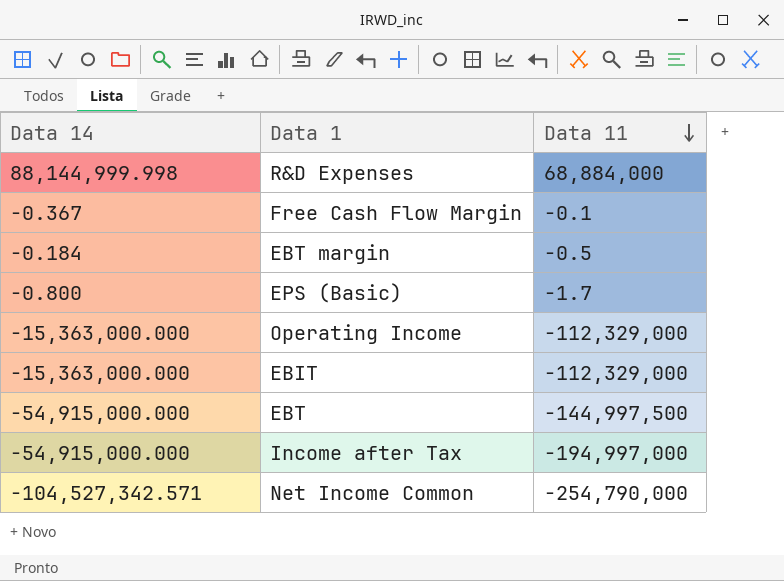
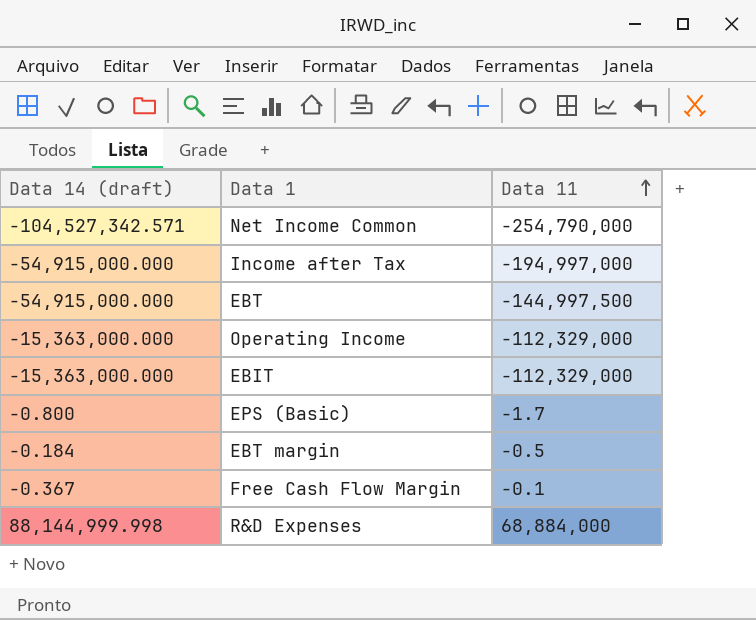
row order: Data 11 descending -> Data 11 ascending
column name: Data 14 -> Data 14 (draft)

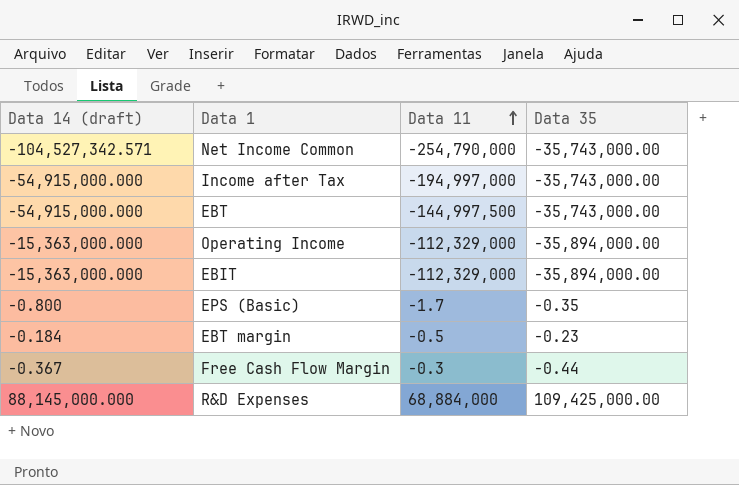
column Data 35 | position: none -> 4
Free Cash Flow Margin | Data 11: -0.1 -> -0.3
R&D Expenses | Data 14 (draft): 88,144,999.998 -> 88,145,000.000

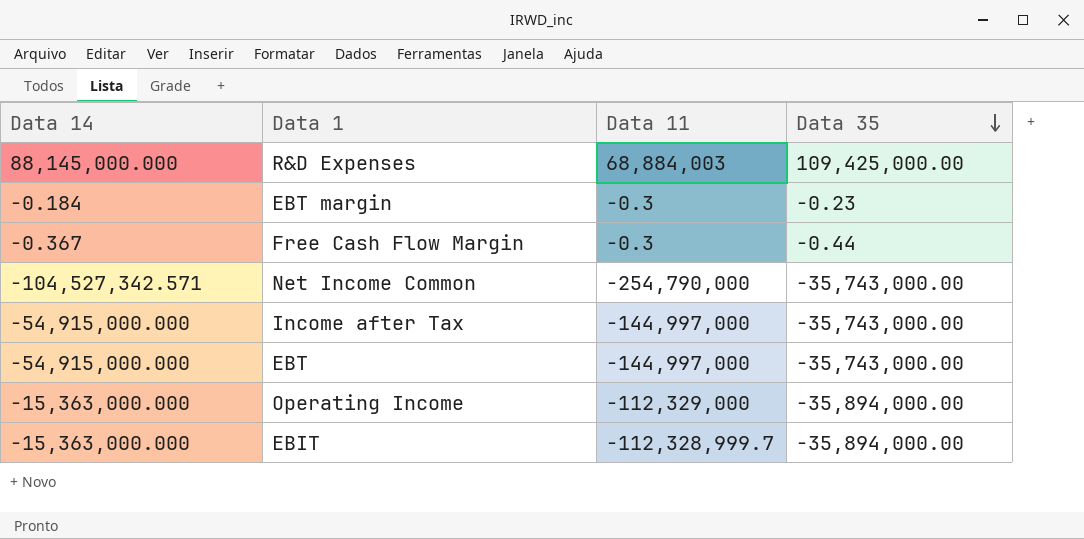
row order: Data 11 ascending -> Data 35 descending
column name: Data 14 (draft) -> Data 14
row EPS (Basic): -0.800 | -1.7 | -0.35 -> none
R&D Expenses | Data 11: 68,884,000 -> 68,884,003
EBT margin | Data 11: -0.5 -> -0.3
Income after Tax | Data 11: -194,997,000 -> -144,997,000
EBT | Data 11: -144,997,500 -> -144,997,000
EBIT | Data 11: -112,329,000 -> -112,328,999.7

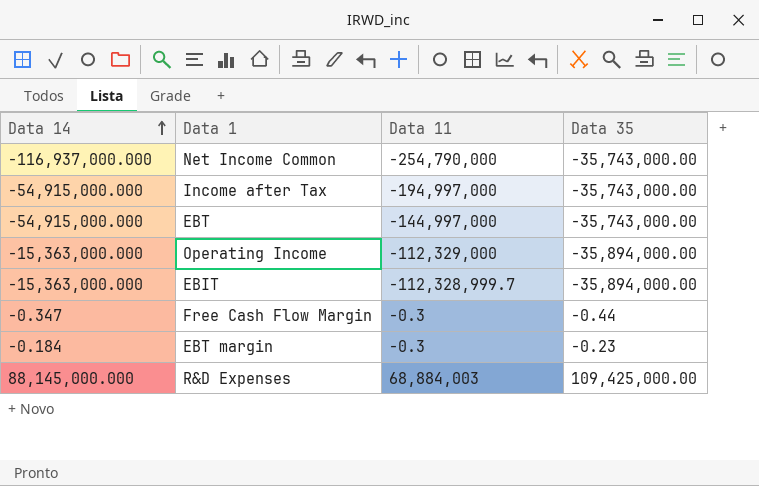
row order: Data 35 descending -> Data 14 ascending
Net Income Common | Data 14: -104,527,342.571 -> -116,937,000.000
Income after Tax | Data 11: -144,997,000 -> -194,997,000
Free Cash Flow Margin | Data 14: -0.367 -> -0.347

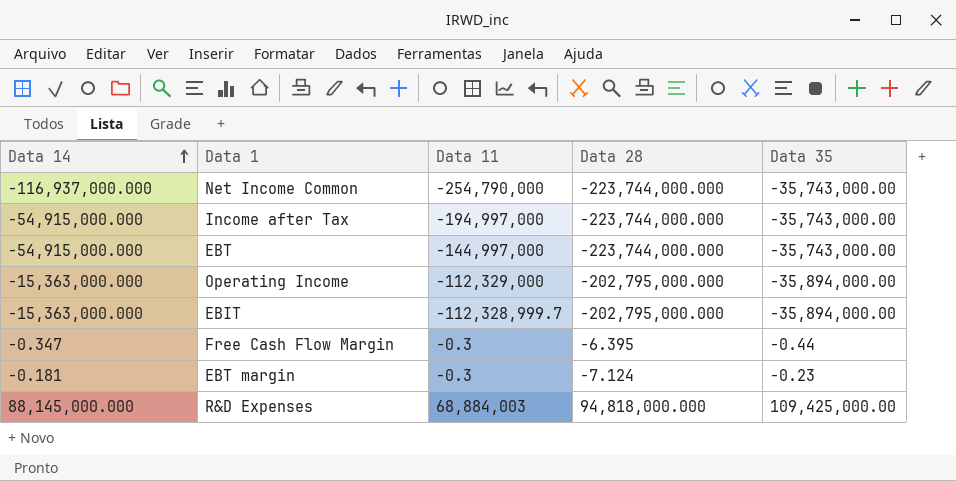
column Data 28 | position: none -> 4
EBT margin | Data 14: -0.184 -> -0.181

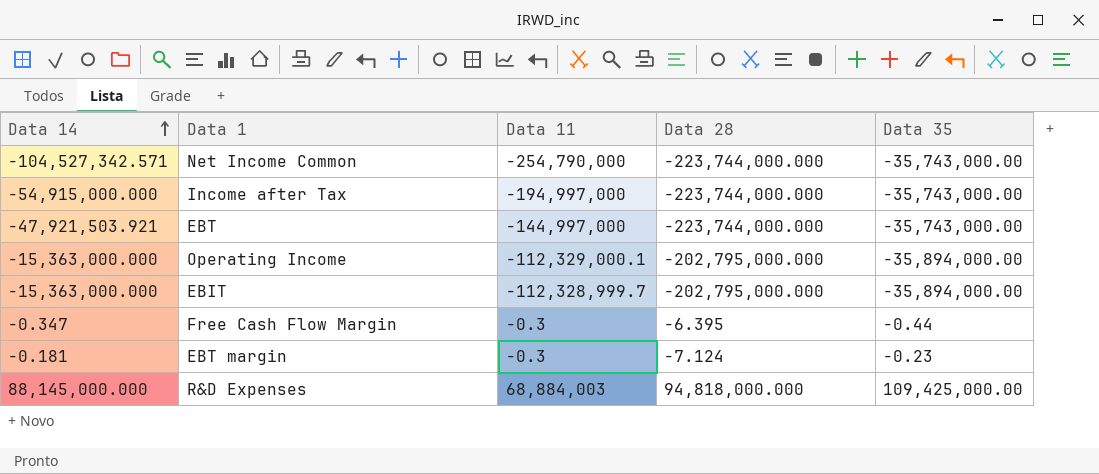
Net Income Common | Data 14: -116,937,000.000 -> -104,527,342.571
EBT | Data 14: -54,915,000.000 -> -47,921,503.921
Operating Income | Data 11: -112,329,000 -> -112,329,000.1

